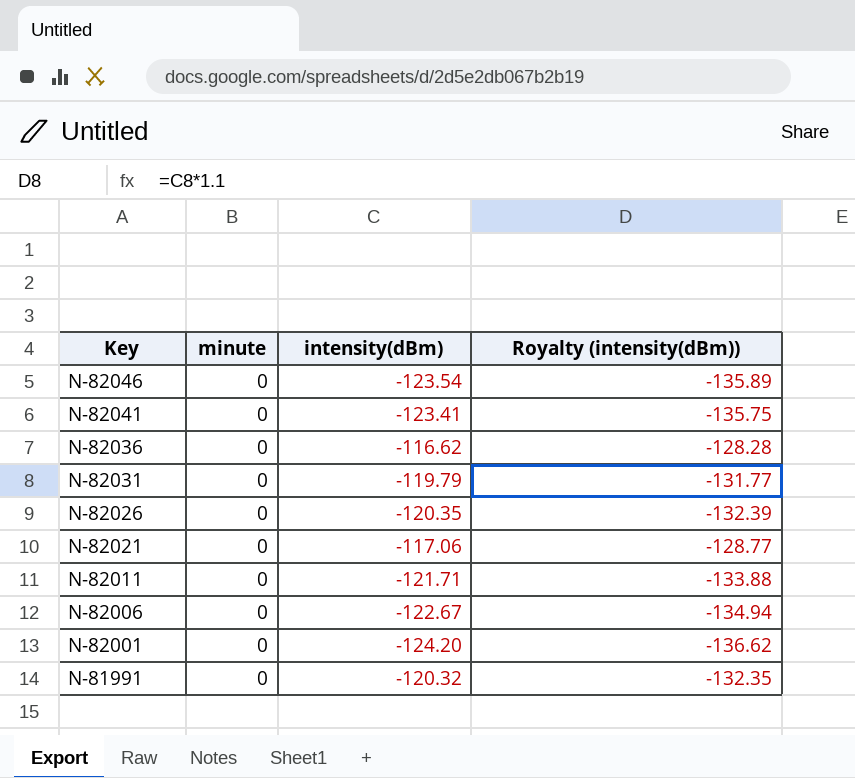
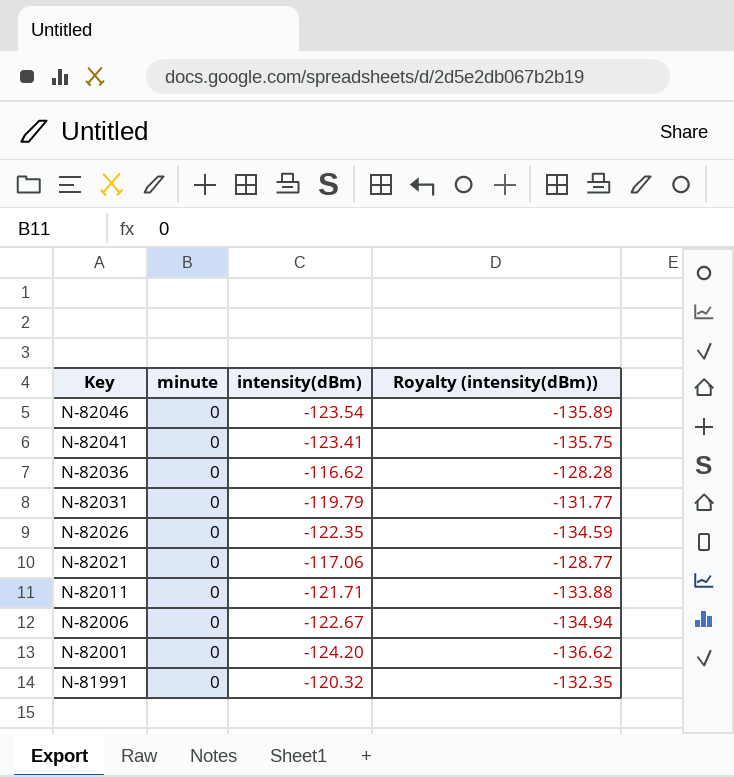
N-82026 | intensity(dBm): -120.35 -> -122.35
N-82026 | Royalty (intensity(dBm)): -132.39 -> -134.59

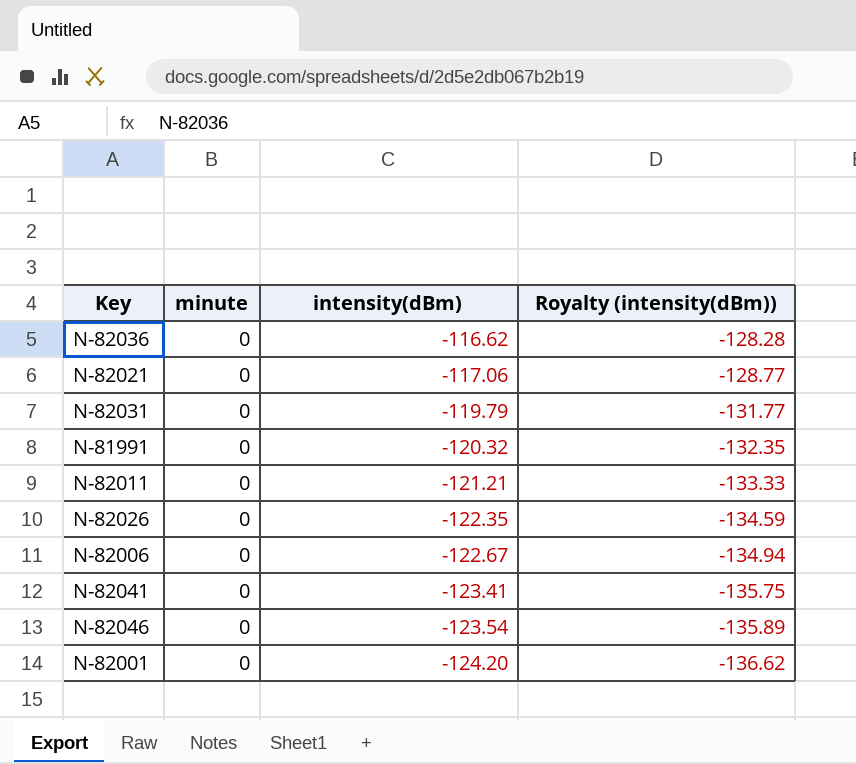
row order: Key descending -> intensity(dBm) descending
N-82011 | intensity(dBm): -121.71 -> -121.21
N-82011 | Royalty (intensity(dBm)): -133.88 -> -133.33

